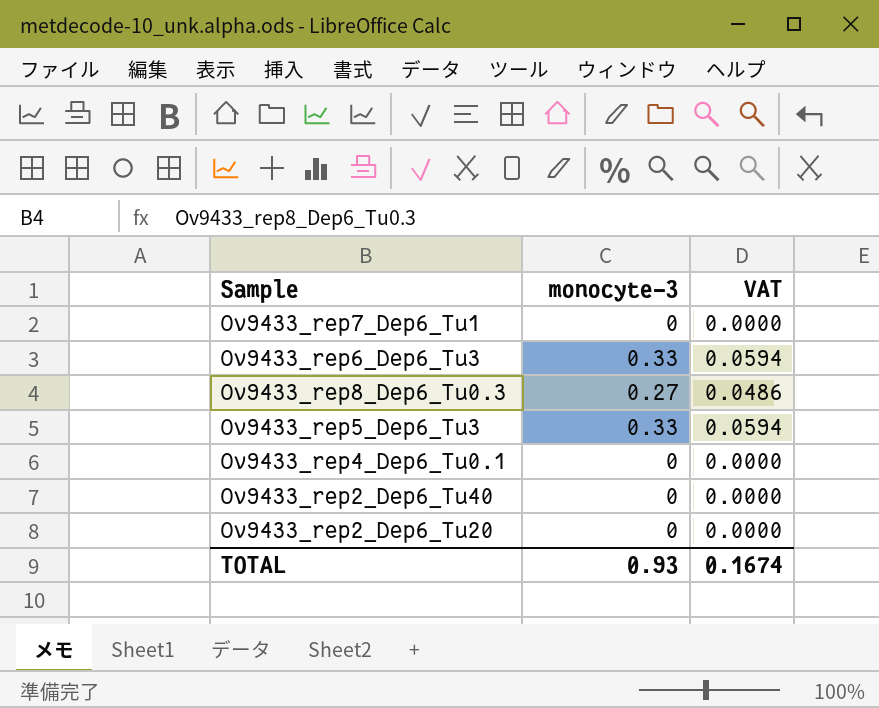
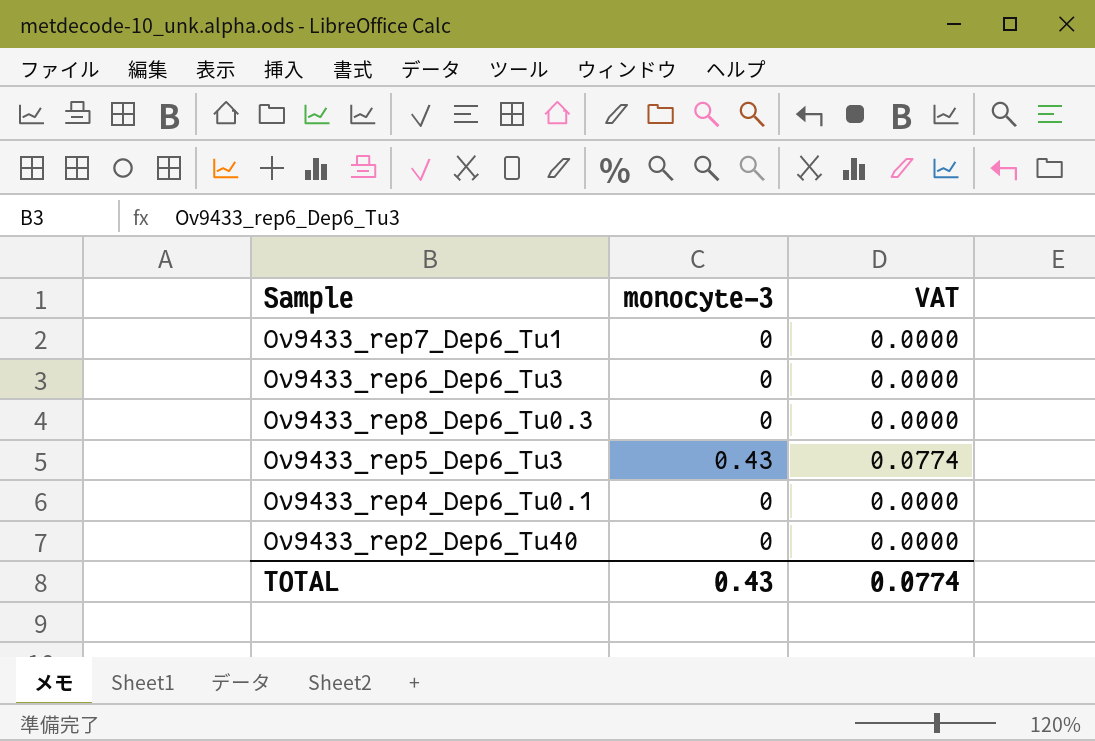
row Ov9433_rep2_Dep6_Tu20: 0 | 0.0000 -> none
Ov9433_rep6_Dep6_Tu3 | monocyte-3: 0.33 -> 0
Ov9433_rep6_Dep6_Tu3 | VAT: 0.0594 -> 0.0000
Ov9433_rep8_Dep6_Tu0.3 | monocyte-3: 0.27 -> 0
Ov9433_rep8_Dep6_Tu0.3 | VAT: 0.0486 -> 0.0000
Ov9433_rep5_Dep6_Tu3 | monocyte-3: 0.33 -> 0.43
Ov9433_rep5_Dep6_Tu3 | VAT: 0.0594 -> 0.0774
TOTAL | monocyte-3: 0.93 -> 0.43
TOTAL | VAT: 0.1674 -> 0.0774

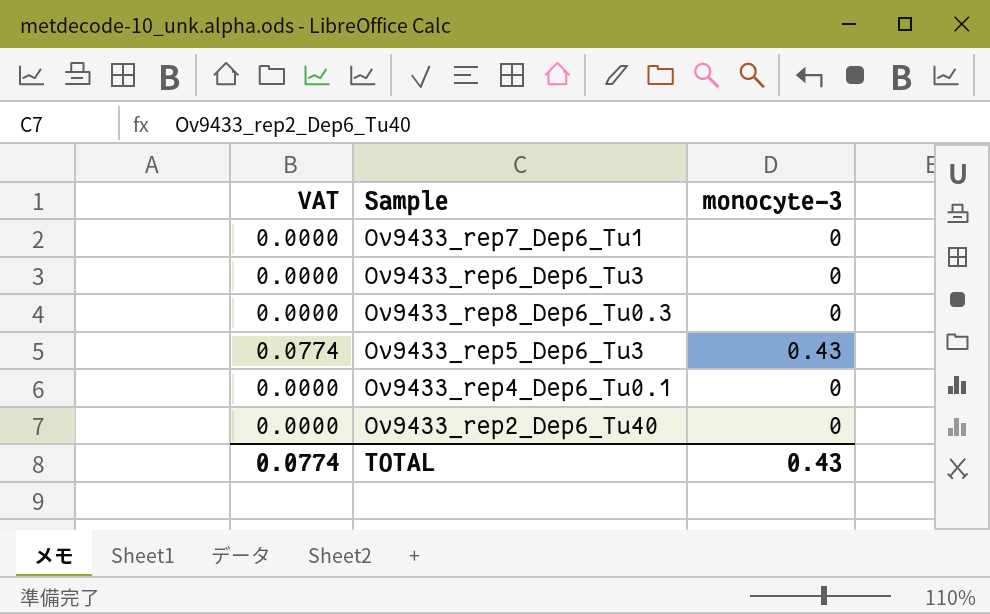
column VAT | position: 3 -> 1

